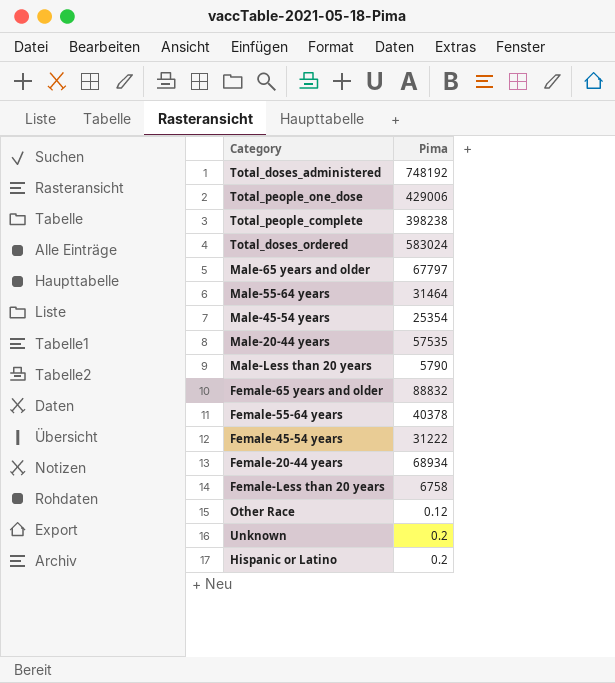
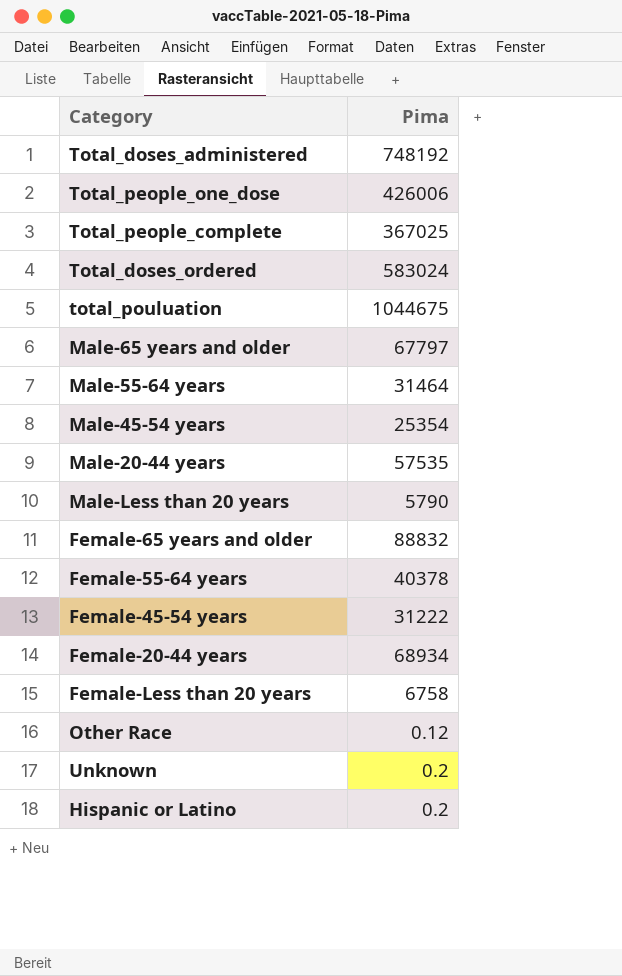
Total_people_one_dose | Pima: 429006 -> 426006
Total_people_complete | Pima: 398238 -> 367025
row total_pouluation: none -> 1044675

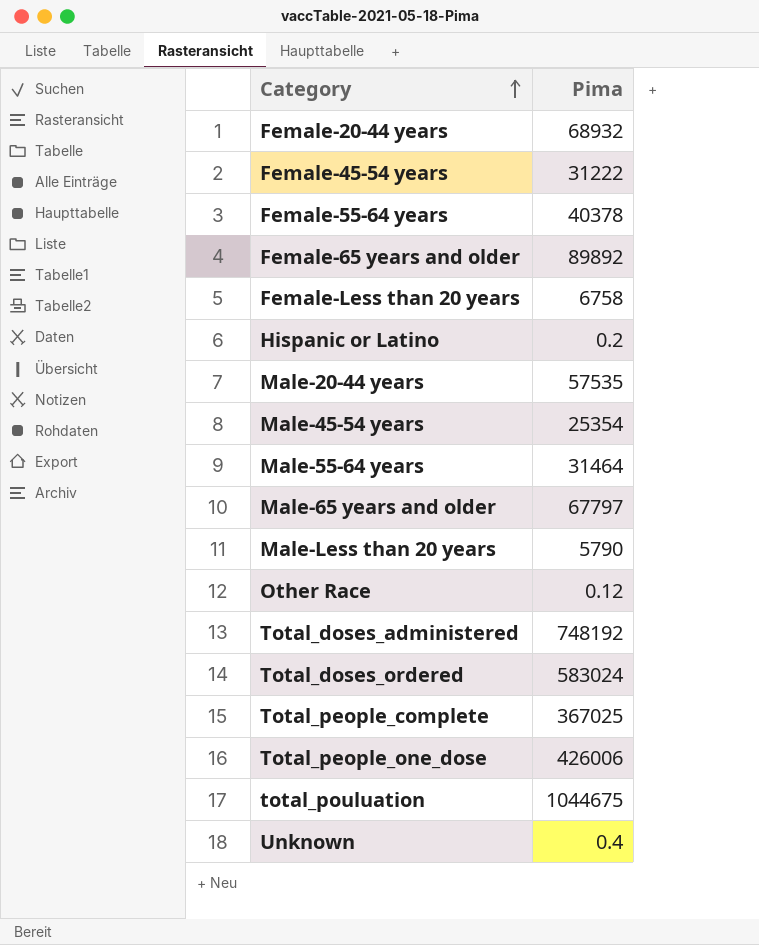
row order: none -> Category ascending
Female-20-44 years | Pima: 68934 -> 68932
Female-65 years and older | Pima: 88832 -> 89892
Unknown | Pima: 0.2 -> 0.4

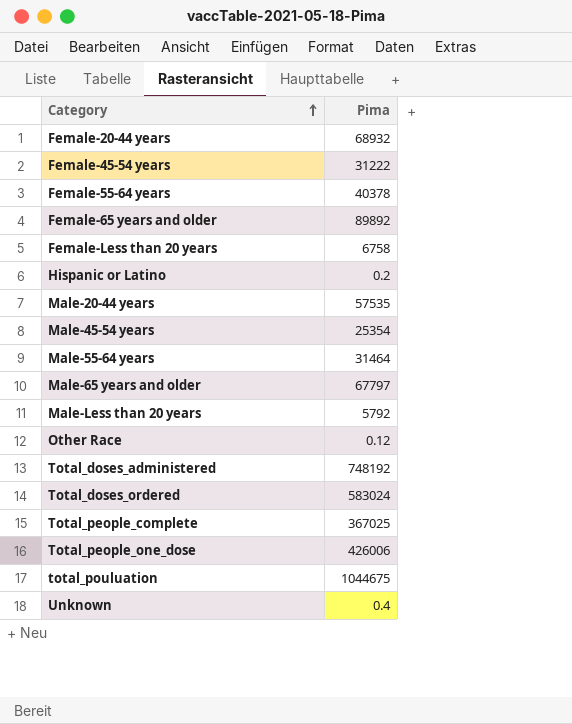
Male-Less than 20 years | Pima: 5790 -> 5792

